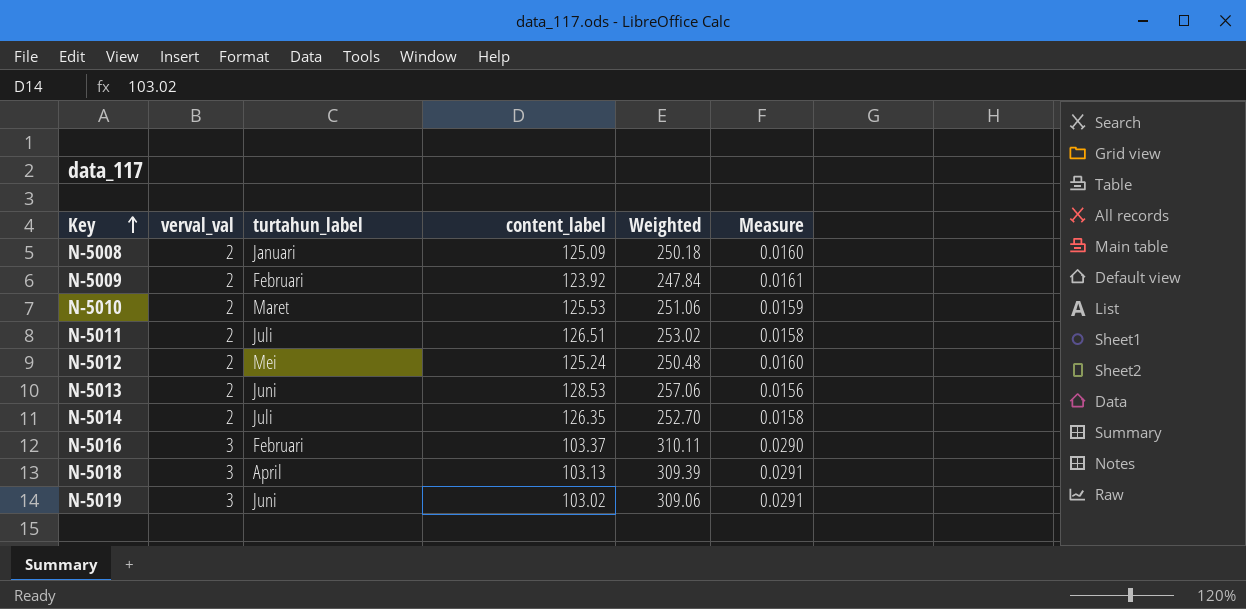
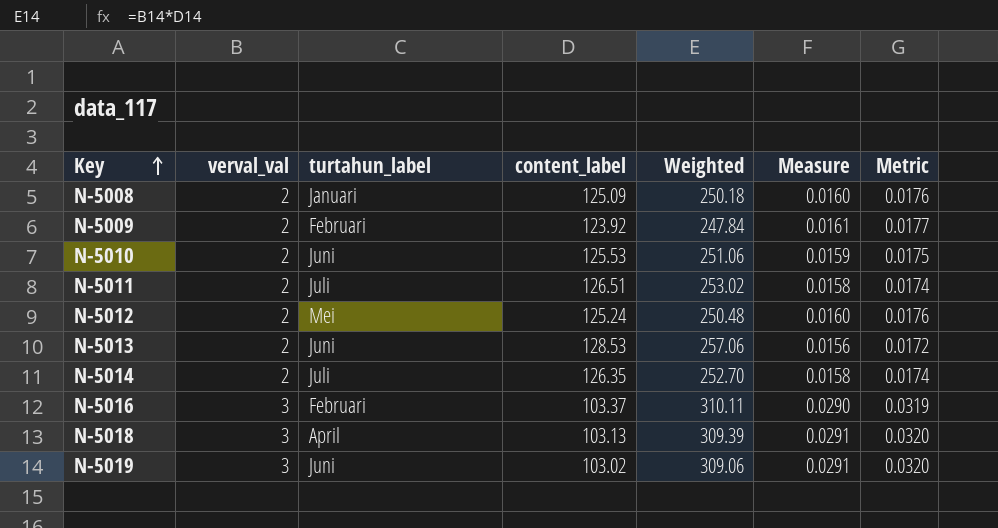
column Metric | formula: none -> [Measure] * 1.1
N-5010 | turtahun_label: Maret -> Juni

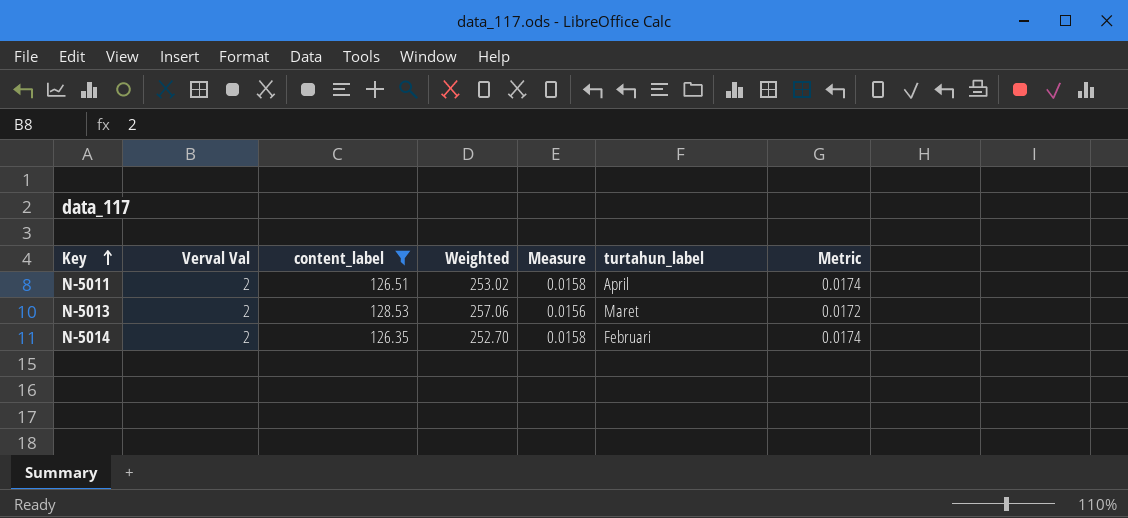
filter: none -> content_label >= 126.35
column name: verval_val -> Verval Val
column turtahun_label | position: 3 -> 6
N-5011 | turtahun_label: Juli -> April
N-5013 | turtahun_label: Juni -> Maret
N-5014 | turtahun_label: Juli -> Februari

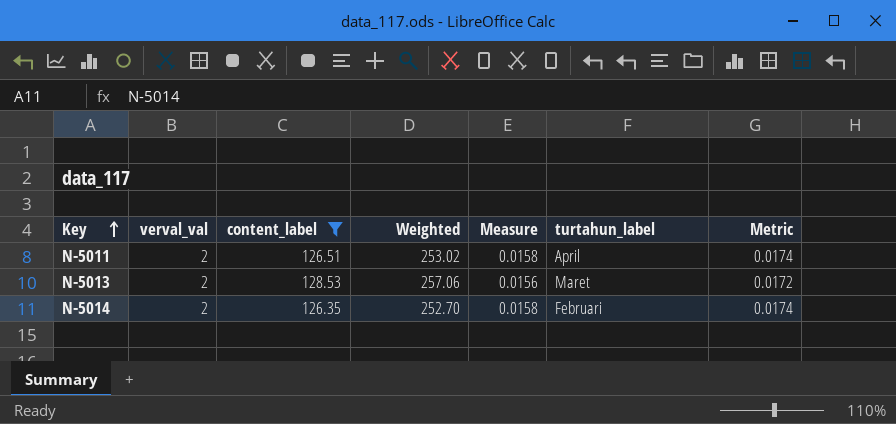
column name: Verval Val -> verval_val

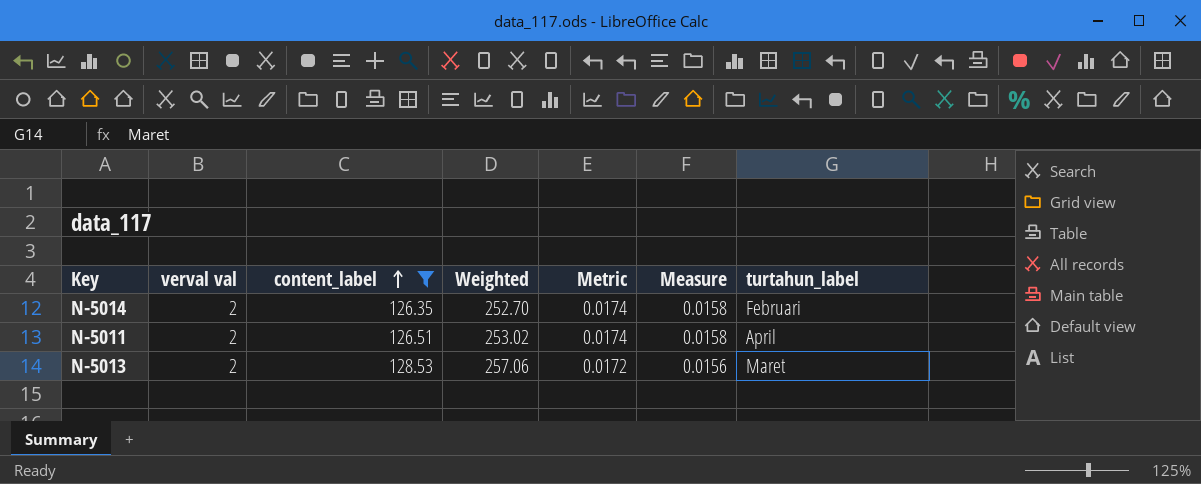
row order: Key ascending -> content_label ascending
column name: verval_val -> verval val
column Metric | position: 7 -> 5

